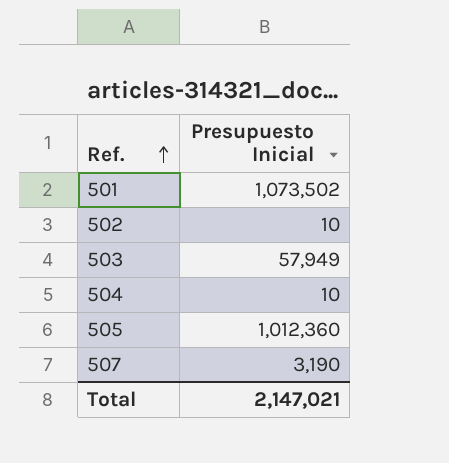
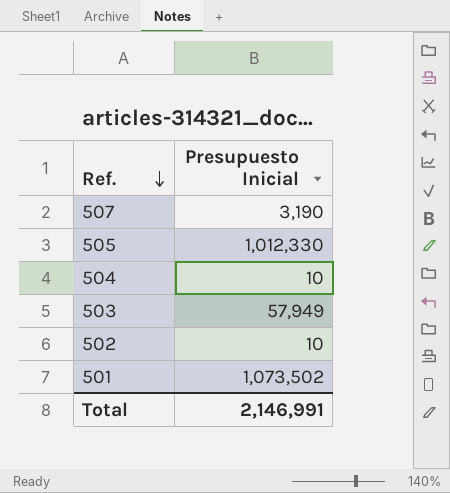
row order: Ref. ascending -> Ref. descending
505 | Presupuesto Inicial: 1,012,360 -> 1,012,330
Total | Presupuesto Inicial: 2,147,021 -> 2,146,991

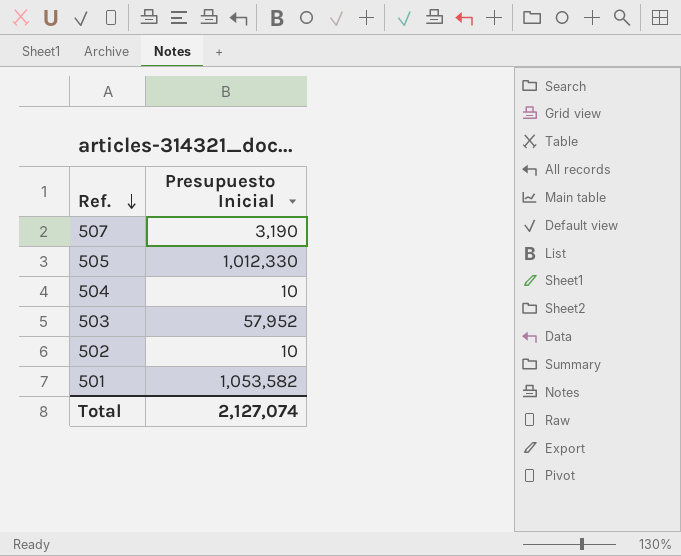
503 | Presupuesto Inicial: 57,949 -> 57,952
501 | Presupuesto Inicial: 1,073,502 -> 1,053,582
Total | Presupuesto Inicial: 2,146,991 -> 2,127,074

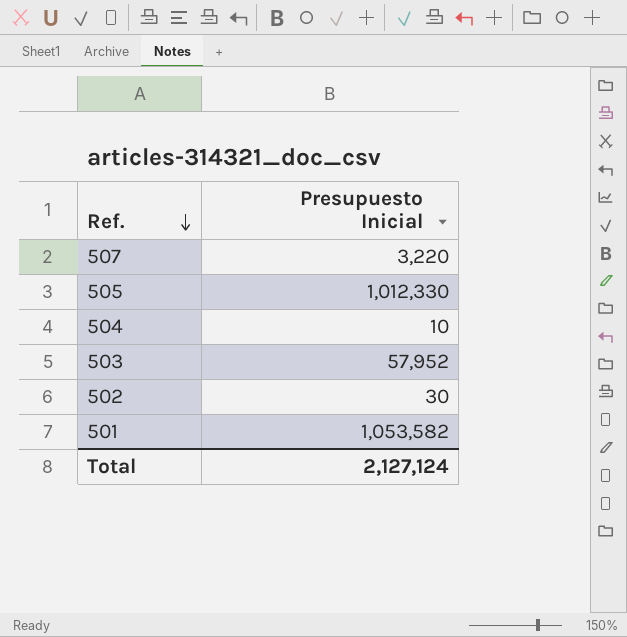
507 | Presupuesto Inicial: 3,190 -> 3,220
502 | Presupuesto Inicial: 10 -> 30
Total | Presupuesto Inicial: 2,127,074 -> 2,127,124

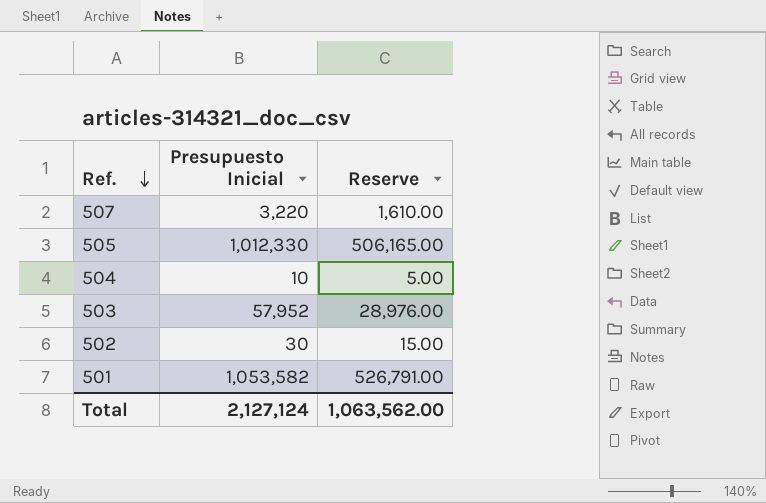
column Reserve | formula: none -> [Presupuesto Inicial] * 0.5

